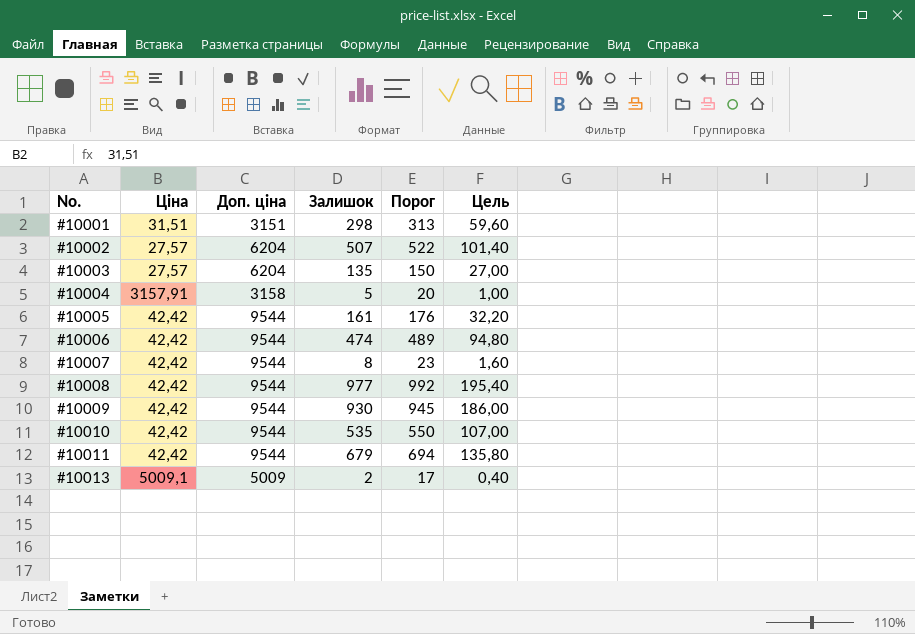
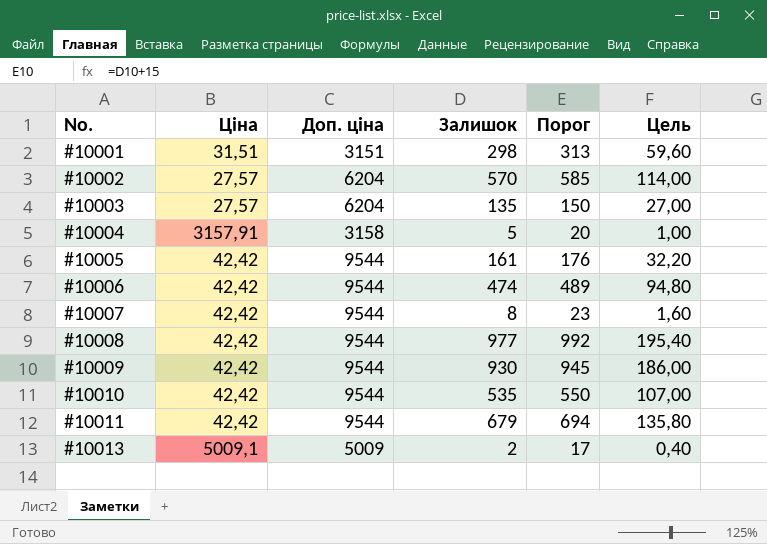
#10002 | Залишок: 507 -> 570
#10002 | Порог: 522 -> 585
#10002 | Цель: 101,40 -> 114,00

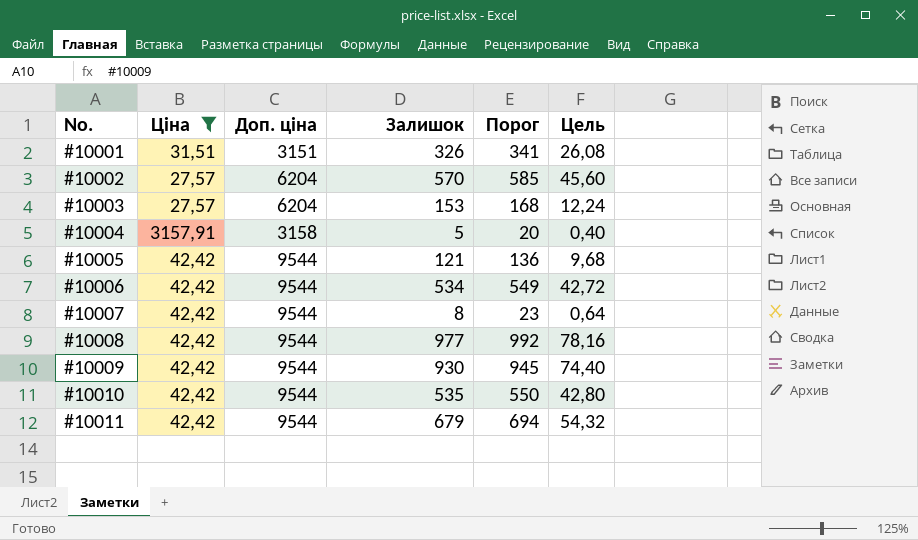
filter: none -> Ціна != 5009,1
column Цель | formula: [Залишок] * 0,2 -> [Залишок] * 0,08
#10001 | Залишок: 298 -> 326
#10001 | Порог: 313 -> 341
#10003 | Залишок: 135 -> 153
#10003 | Порог: 150 -> 168
#10005 | Залишок: 161 -> 121
#10005 | Порог: 176 -> 136
#10006 | Залишок: 474 -> 534
#10006 | Порог: 489 -> 549

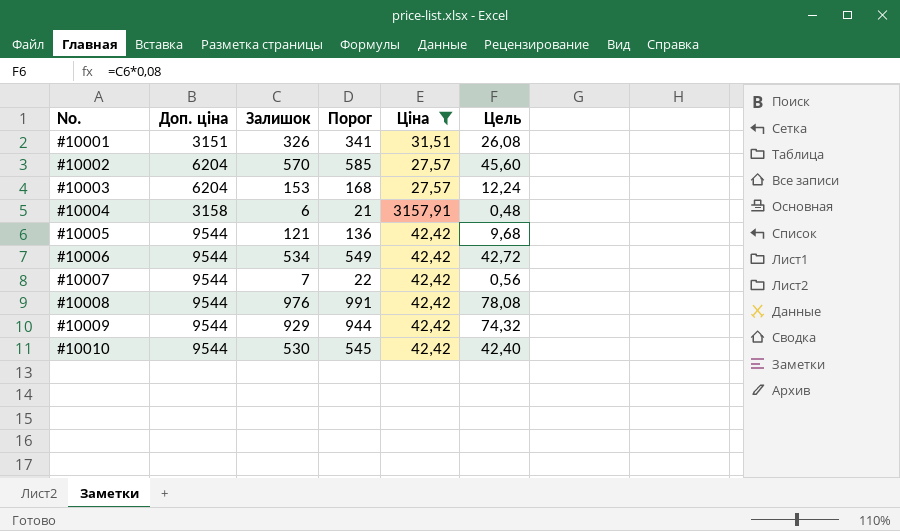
column Ціна | position: 2 -> 5
row #10011: 42,42 | 9544 | 679 | 694 | 54,32 -> none
#10004 | Залишок: 5 -> 6
#10004 | Порог: 20 -> 21
#10004 | Цель: 0,40 -> 0,48
#10007 | Залишок: 8 -> 7
#10007 | Порог: 23 -> 22
#10007 | Цель: 0,64 -> 0,56
#10008 | Залишок: 977 -> 976
#10008 | Порог: 992 -> 991
#10008 | Цель: 78,16 -> 78,08
#10009 | Залишок: 930 -> 929
#10009 | Порог: 945 -> 944
#10009 | Цель: 74,40 -> 74,32
#10010 | Залишок: 535 -> 530
#10010 | Порог: 550 -> 545
#10010 | Цель: 42,80 -> 42,40

